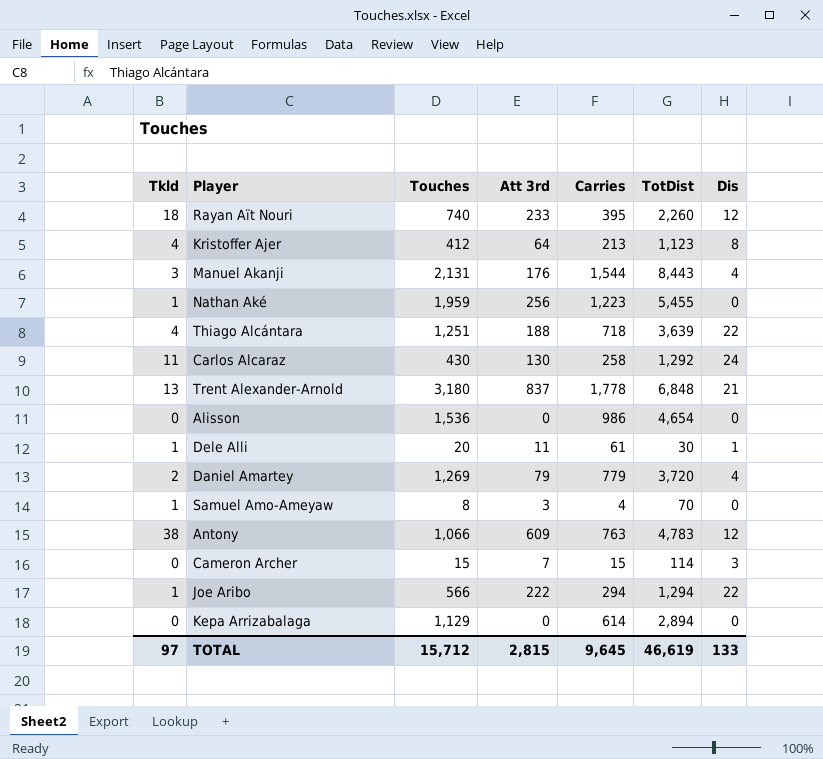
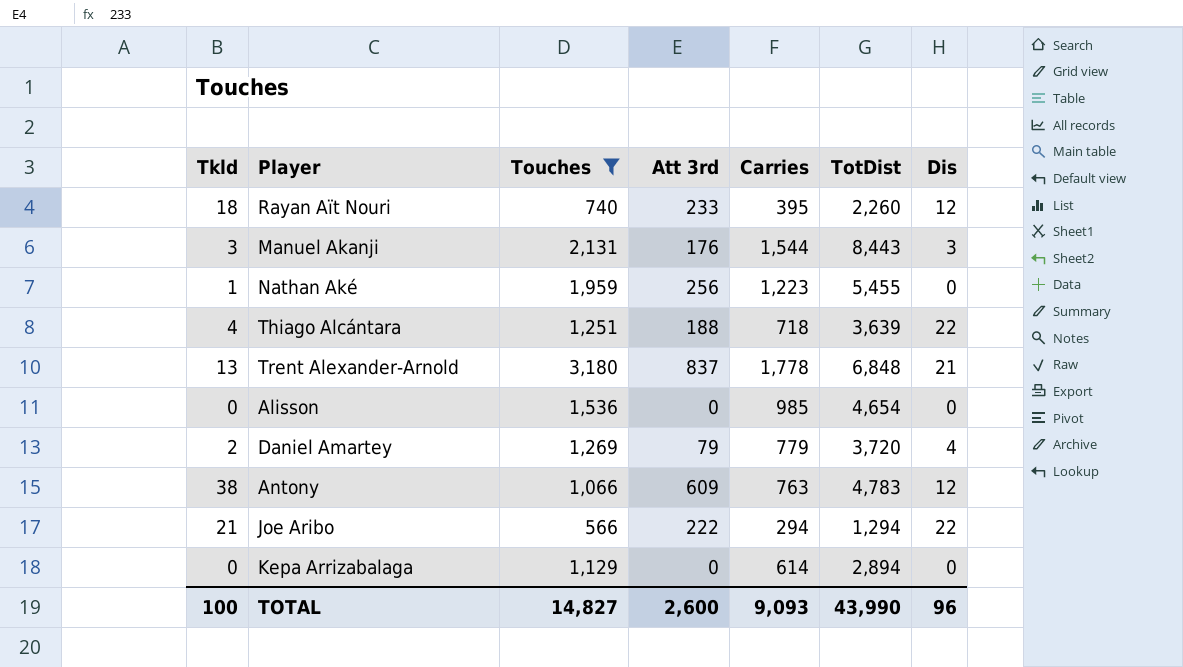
filter: none -> Touches >= 566
Manuel Akanji | Dis: 4 -> 3
Alisson | Carries: 986 -> 985
Joe Aribo | Tkld: 1 -> 21
TOTAL | Tkld: 97 -> 100
TOTAL | Touches: 15,712 -> 14,827
TOTAL | Att 3rd: 2,815 -> 2,600
TOTAL | Carries: 9,645 -> 9,093
TOTAL | TotDist: 46,619 -> 43,990
TOTAL | Dis: 133 -> 96

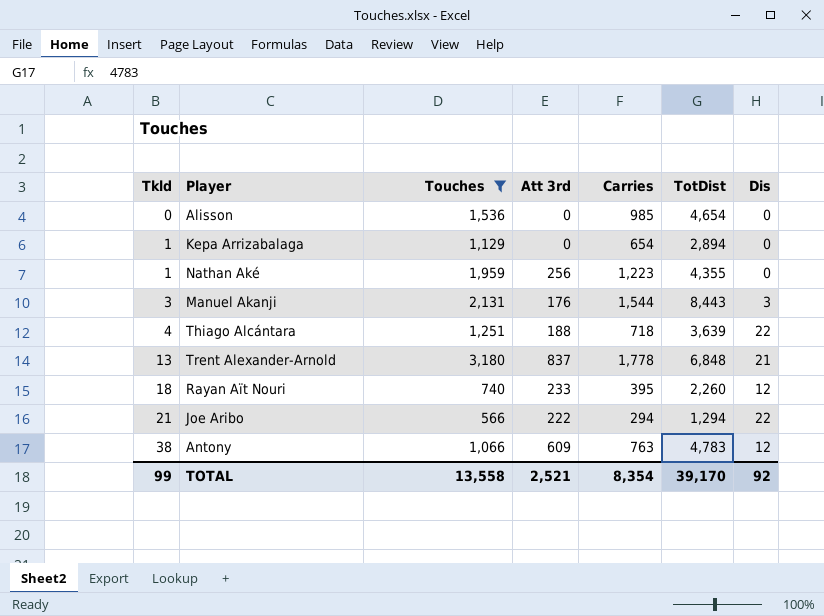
row order: none -> Tkld ascending
row Daniel Amartey: 2 | 1,269 | 79 | 779 | 3,720 | 4 -> none
Kepa Arrizabalaga | Tkld: 0 -> 1
Kepa Arrizabalaga | Carries: 614 -> 654
Nathan Aké | TotDist: 5,455 -> 4,355
TOTAL | Tkld: 100 -> 99
TOTAL | Touches: 14,827 -> 13,558
TOTAL | Att 3rd: 2,600 -> 2,521
TOTAL | Carries: 9,093 -> 8,354
TOTAL | TotDist: 43,990 -> 39,170
TOTAL | Dis: 96 -> 92

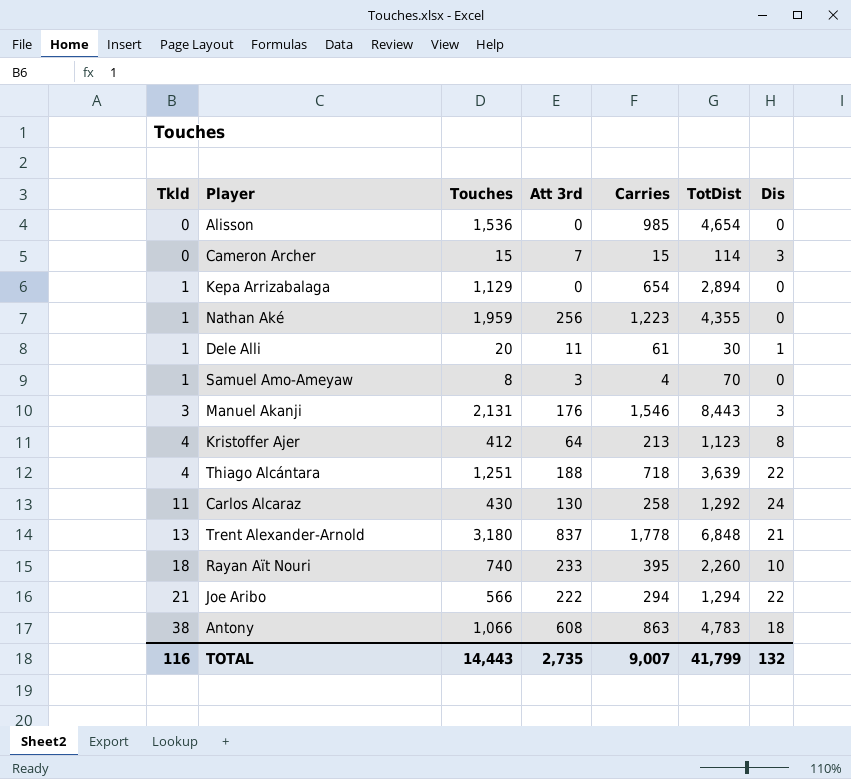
filter: Touches >= 566 -> none
Manuel Akanji | Carries: 1,544 -> 1,546
Rayan Aït Nouri | Dis: 12 -> 10
Antony | Att 3rd: 609 -> 608
Antony | Carries: 763 -> 863
Antony | Dis: 12 -> 18
TOTAL | Tkld: 99 -> 116
TOTAL | Touches: 13,558 -> 14,443
TOTAL | Att 3rd: 2,521 -> 2,735
TOTAL | Carries: 8,354 -> 9,007
TOTAL | TotDist: 39,170 -> 41,799
TOTAL | Dis: 92 -> 132

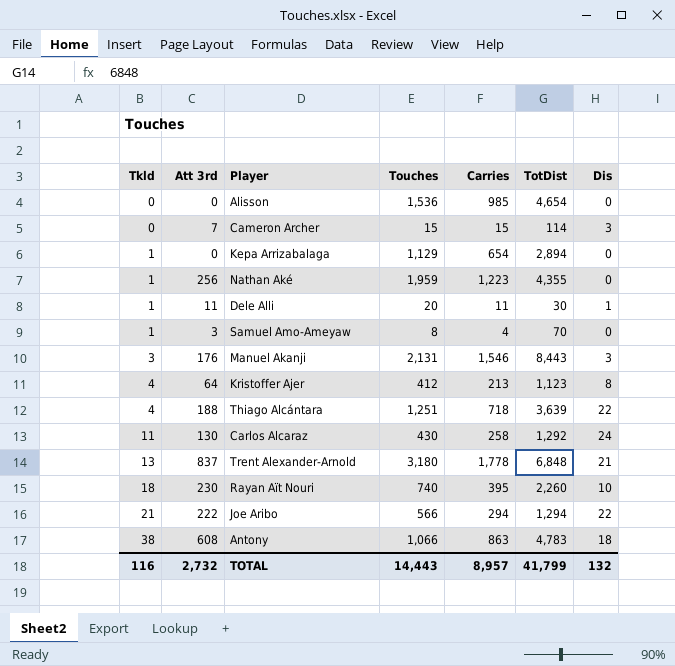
column Att 3rd | position: 4 -> 2
Dele Alli | Carries: 61 -> 11
Rayan Aït Nouri | Att 3rd: 233 -> 230
TOTAL | Att 3rd: 2,735 -> 2,732
TOTAL | Carries: 9,007 -> 8,957

